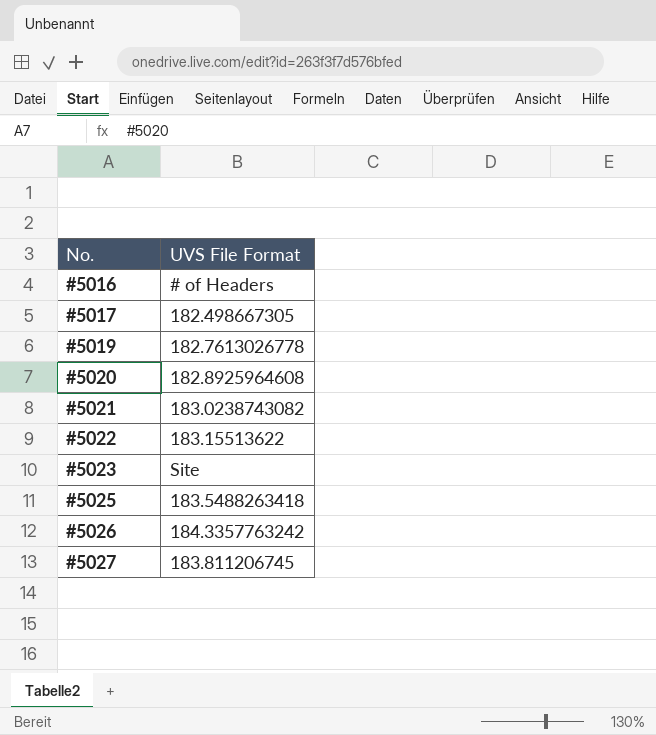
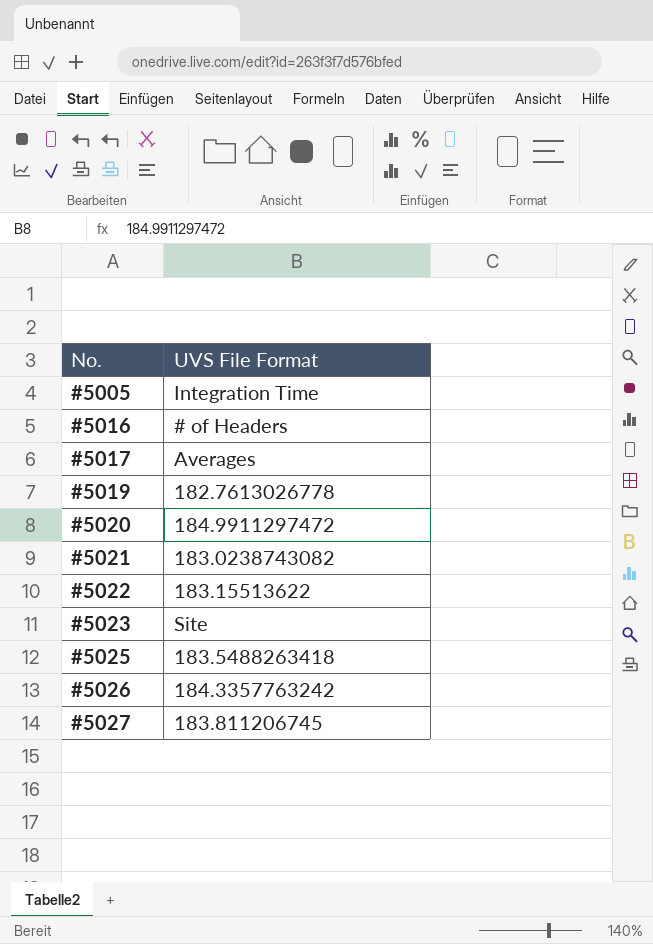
row #5005: none -> Integration Time
#5017 | UVS File Format: 182.498667305 -> Averages
#5020 | UVS File Format: 182.8925964608 -> 184.9911297472

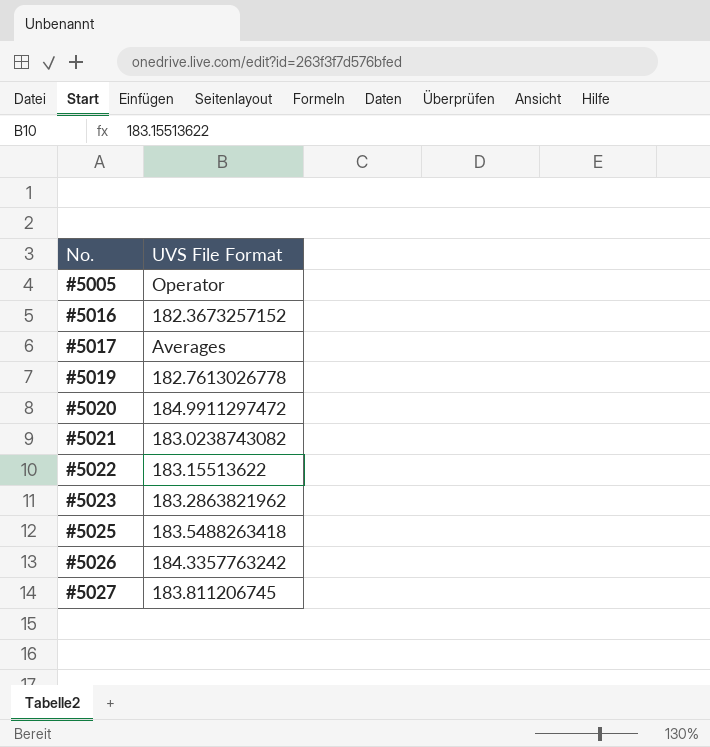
#5005 | UVS File Format: Integration Time -> Operator
#5016 | UVS File Format: # of Headers -> 182.3673257152
#5023 | UVS File Format: Site -> 183.2863821962

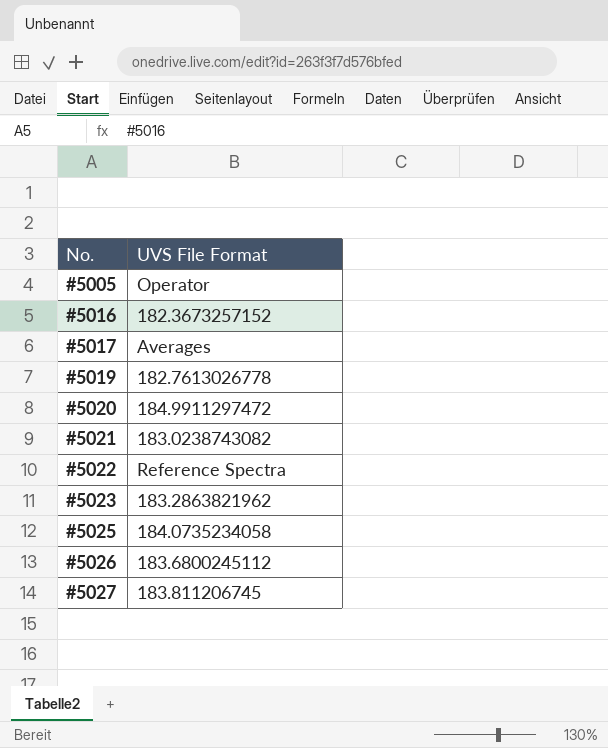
#5022 | UVS File Format: 183.15513622 -> Reference Spectra
#5025 | UVS File Format: 183.5488263418 -> 184.0735234058
#5026 | UVS File Format: 184.3357763242 -> 183.6800245112

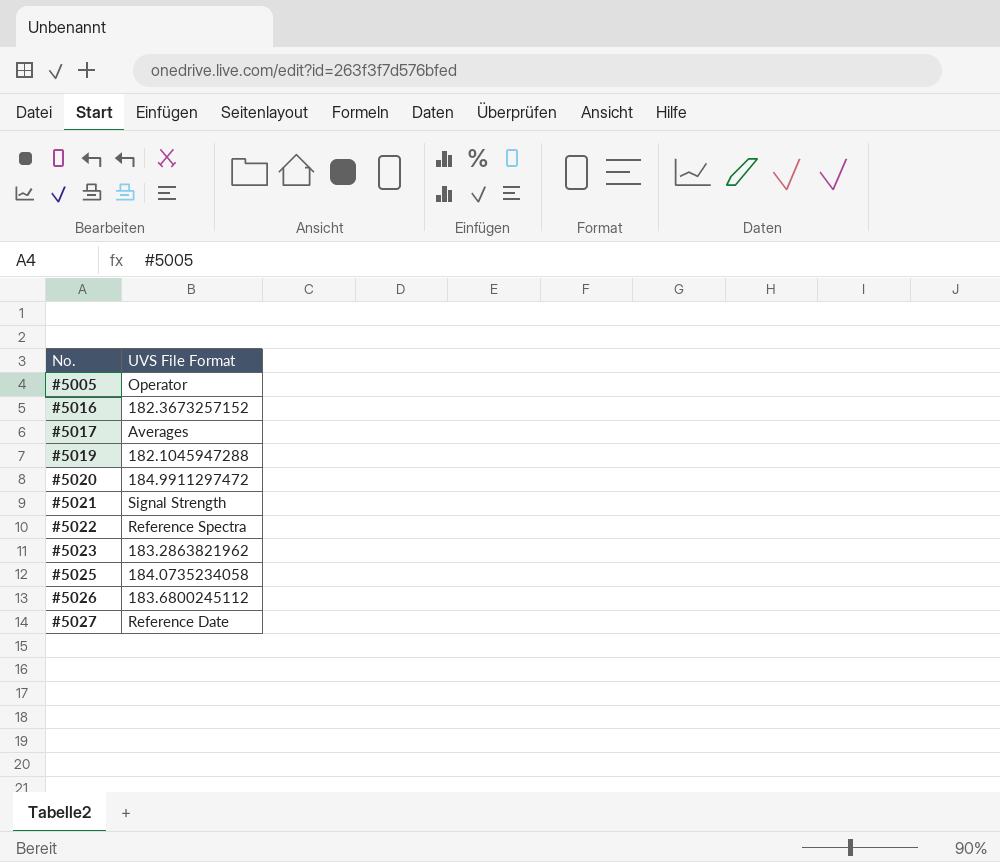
#5019 | UVS File Format: 182.7613026778 -> 182.1045947288
#5021 | UVS File Format: 183.0238743082 -> Signal Strength
#5027 | UVS File Format: 183.811206745 -> Reference Date

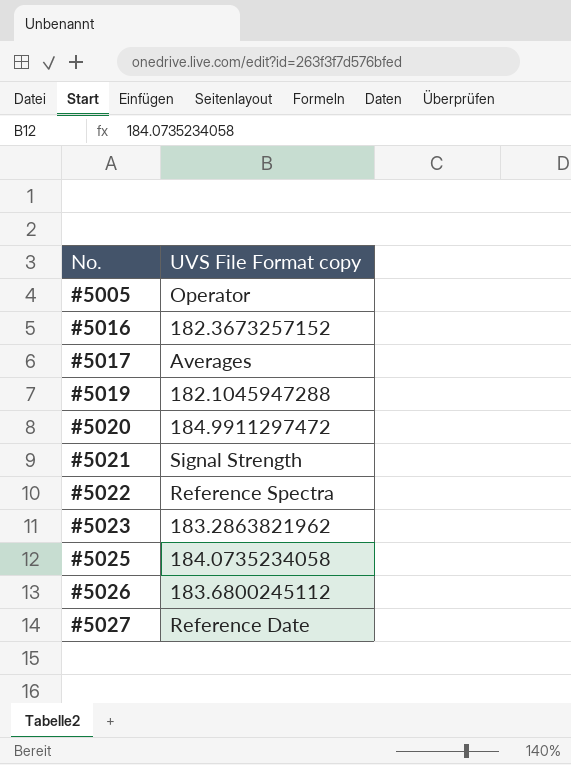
column name: UVS File Format -> UVS File Format copy

